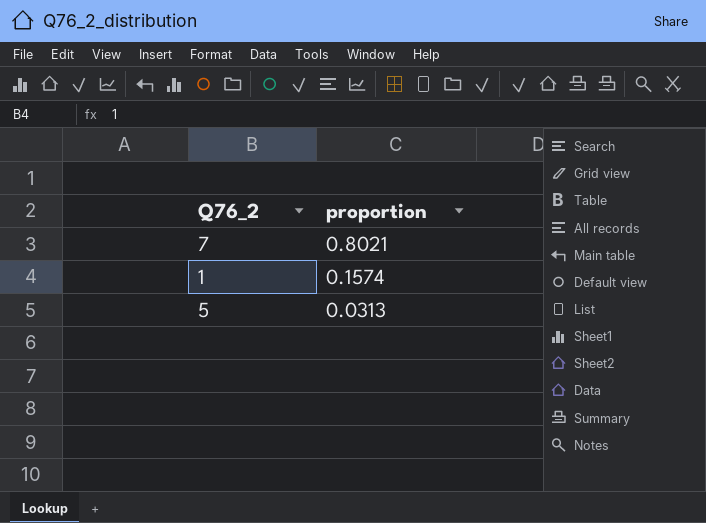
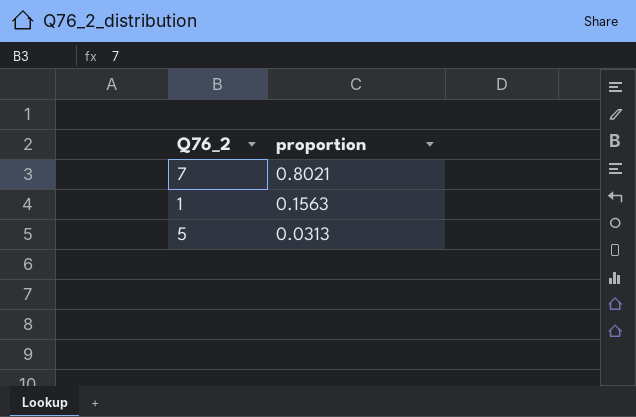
1 | proportion: 0.1574 -> 0.1563

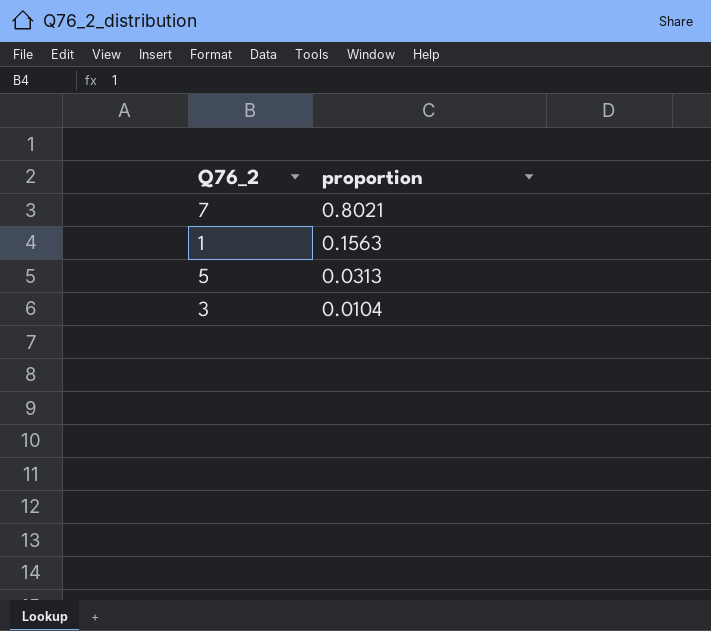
row 3: none -> 0.0104

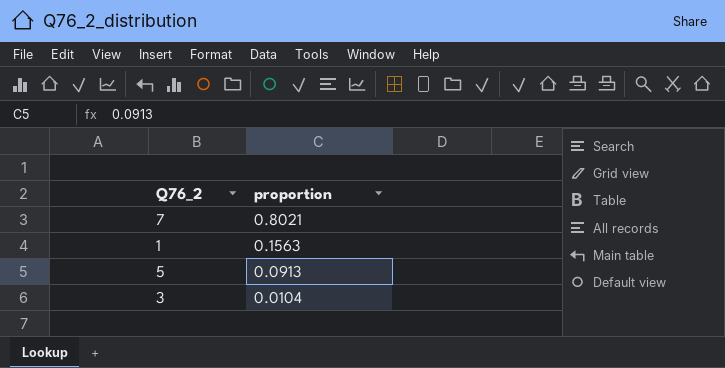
5 | proportion: 0.0313 -> 0.0913

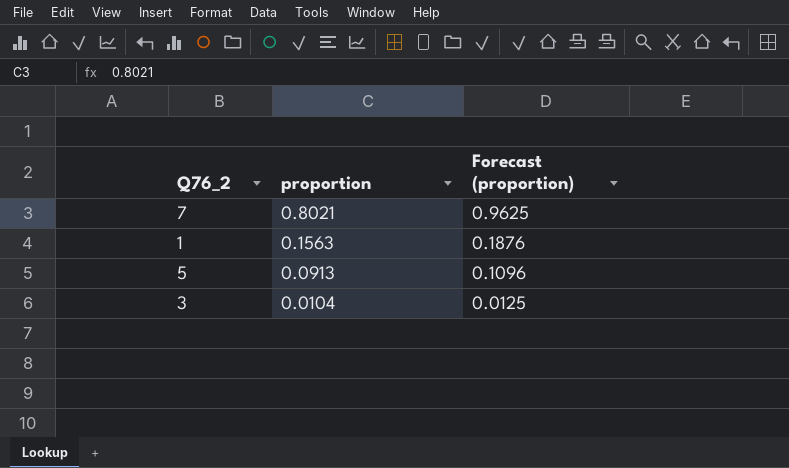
column Forecast (proportion) | formula: none -> [proportion] * 1.2

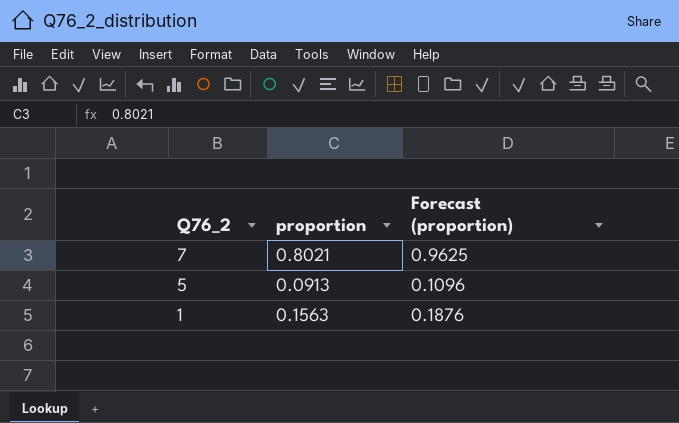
row order: proportion descending -> Q76_2 descending
row 3: 0.0104 | 0.0125 -> none

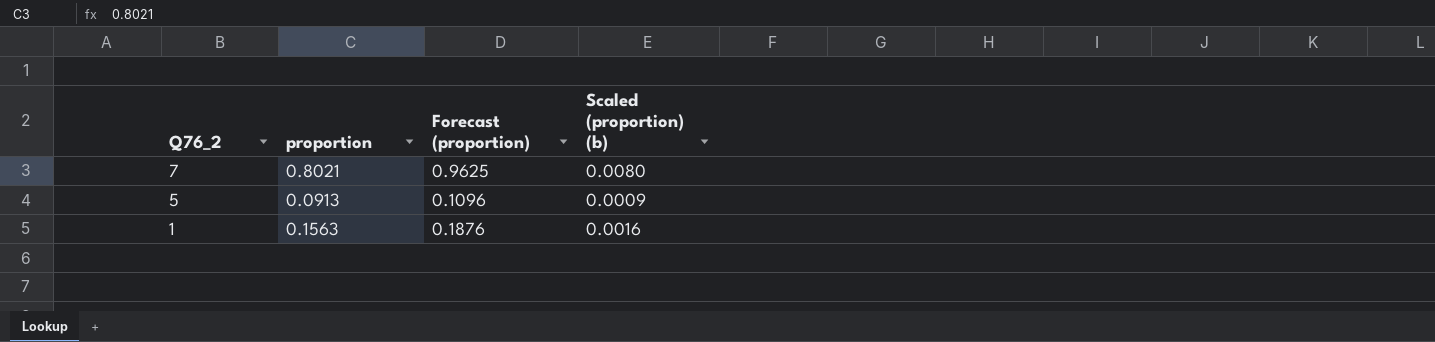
column Scaled (proportion) (b) | formula: none -> [proportion] * 0.01

